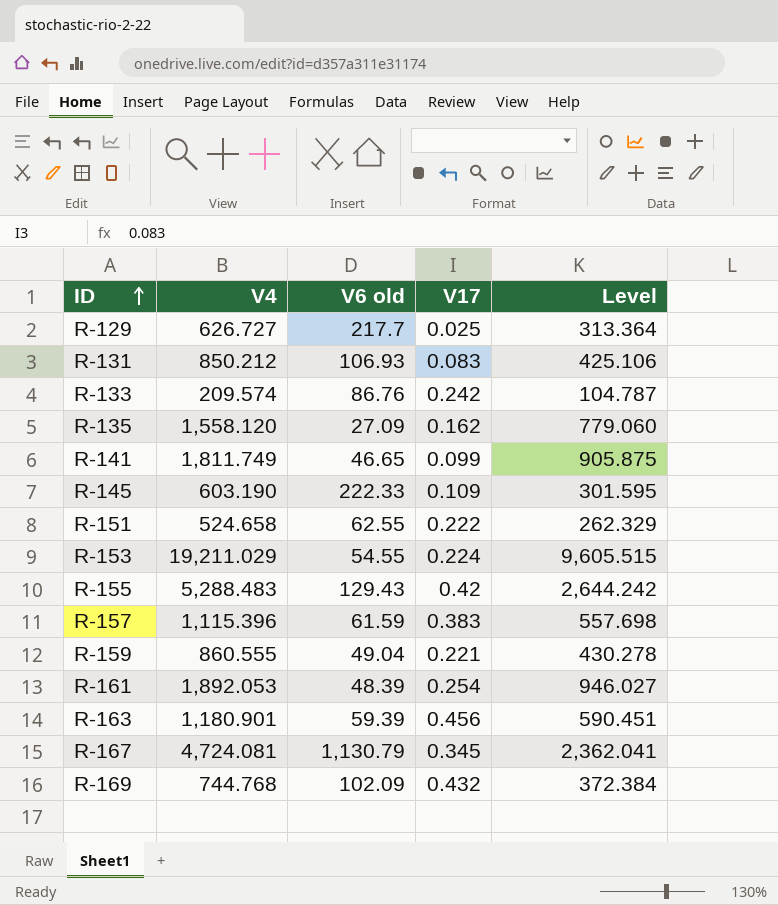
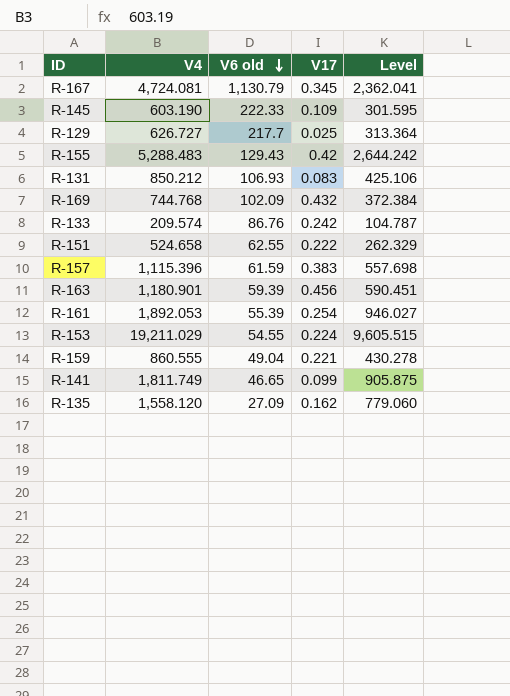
row order: ID ascending -> V6 old descending
R-161 | V6 old: 48.39 -> 55.39

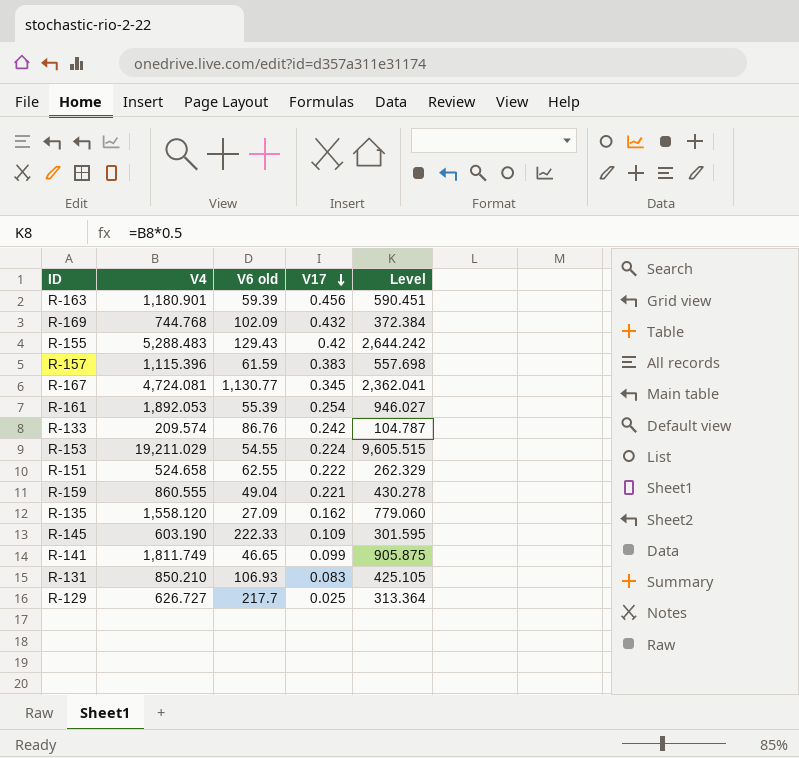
row order: V6 old descending -> V17 descending
R-167 | V6 old: 1,130.79 -> 1,130.77
R-131 | V4: 850.212 -> 850.210
R-131 | Level: 425.106 -> 425.105

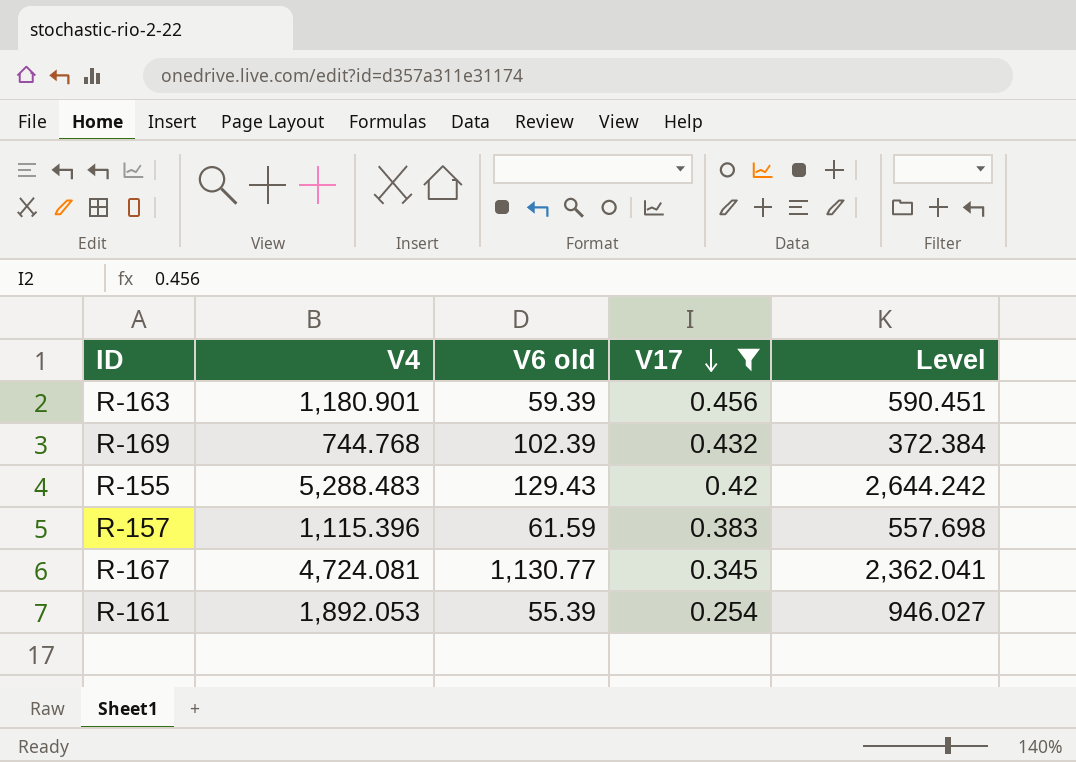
filter: none -> V17 >= 0.254
R-169 | V6 old: 102.09 -> 102.39

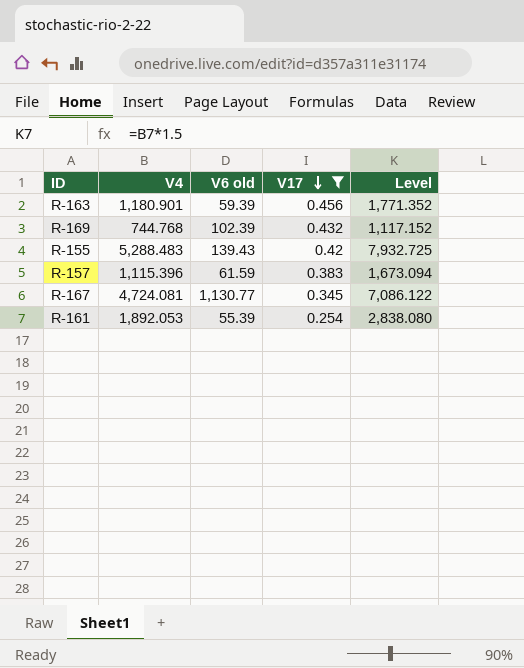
column Level | formula: [V4] * 0.5 -> [V4] * 1.5
R-155 | V6 old: 129.43 -> 139.43

